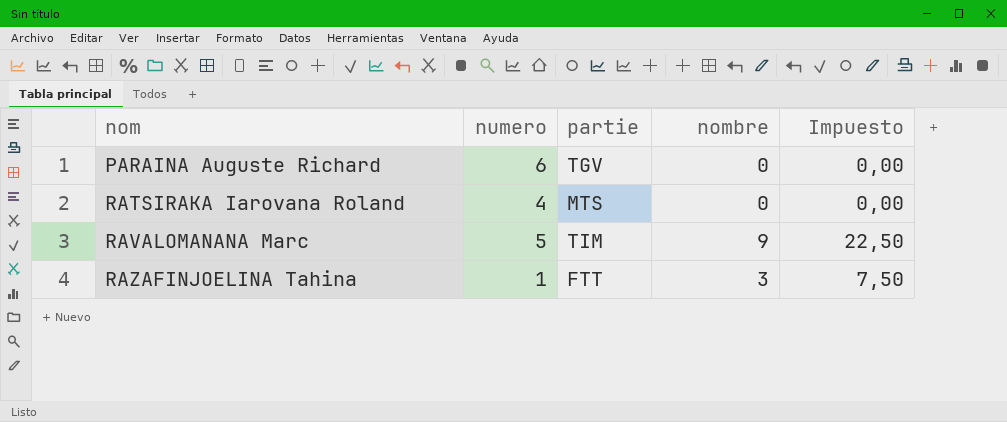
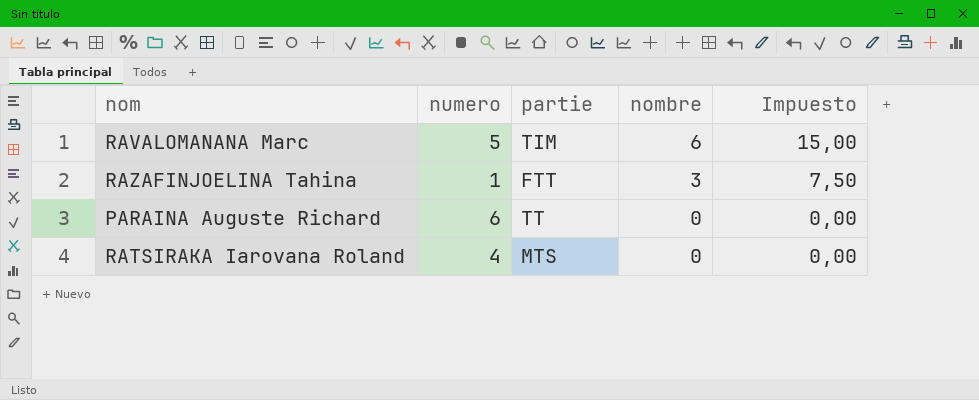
row order: nom ascending -> nombre descending
RAVALOMANANA Marc | nombre: 9 -> 6
RAVALOMANANA Marc | Impuesto: 22,50 -> 15,00
PARAINA Auguste Richard | partie: TGV -> TT

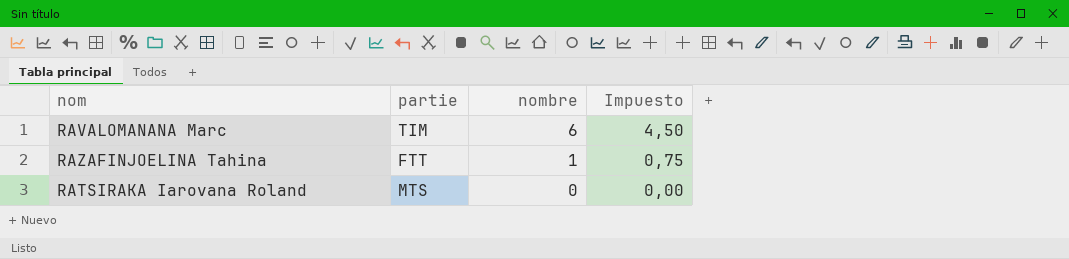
column numero | position: 2 -> none
column Impuesto | formula: [nombre] * 2,5 -> [nombre] * 0,75
row PARAINA Auguste Richard: 6 | TT | 0 | 0,00 -> none
RAZAFINJOELINA Tahina | nombre: 3 -> 1

